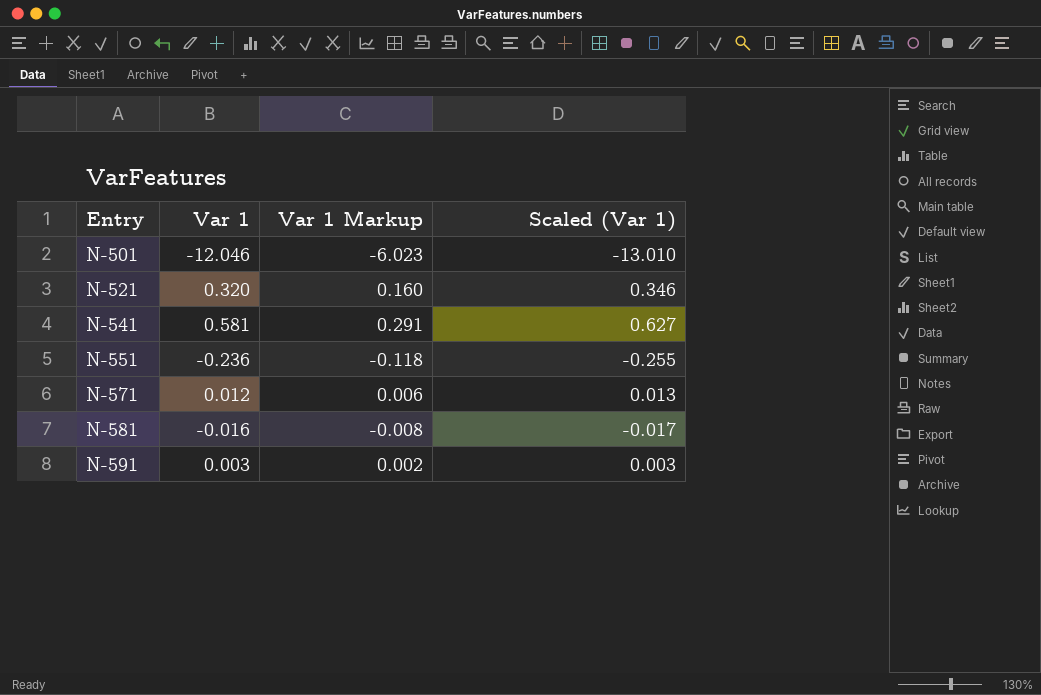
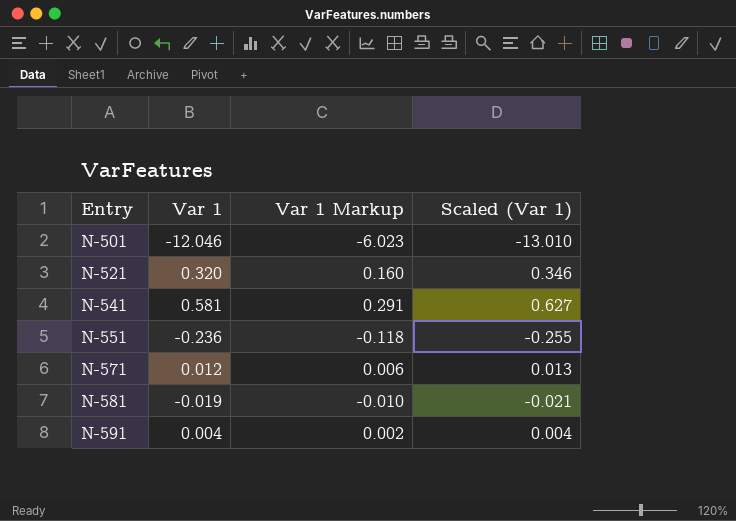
N-581 | Var 1: -0.016 -> -0.019
N-581 | Var 1 Markup: -0.008 -> -0.010
N-581 | Scaled (Var 1): -0.017 -> -0.021
N-591 | Var 1: 0.003 -> 0.004
N-591 | Scaled (Var 1): 0.003 -> 0.004

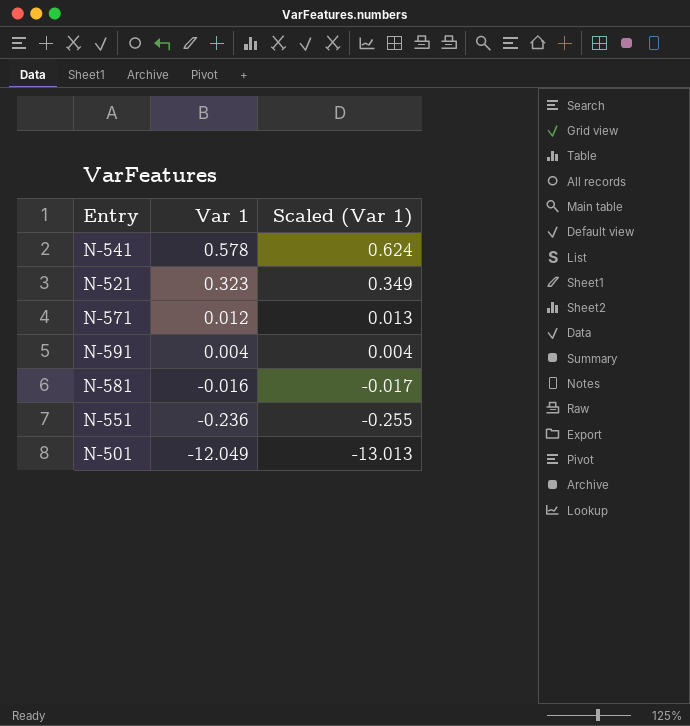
row order: Entry ascending -> Var 1 descending
column Var 1 Markup | formula: [Var 1] * 0.5 -> none
N-541 | Var 1: 0.581 -> 0.578
N-541 | Scaled (Var 1): 0.627 -> 0.624
N-521 | Var 1: 0.320 -> 0.323
N-521 | Scaled (Var 1): 0.346 -> 0.349
N-581 | Var 1: -0.019 -> -0.016
N-581 | Scaled (Var 1): -0.021 -> -0.017
N-501 | Var 1: -12.046 -> -12.049
N-501 | Scaled (Var 1): -13.010 -> -13.013

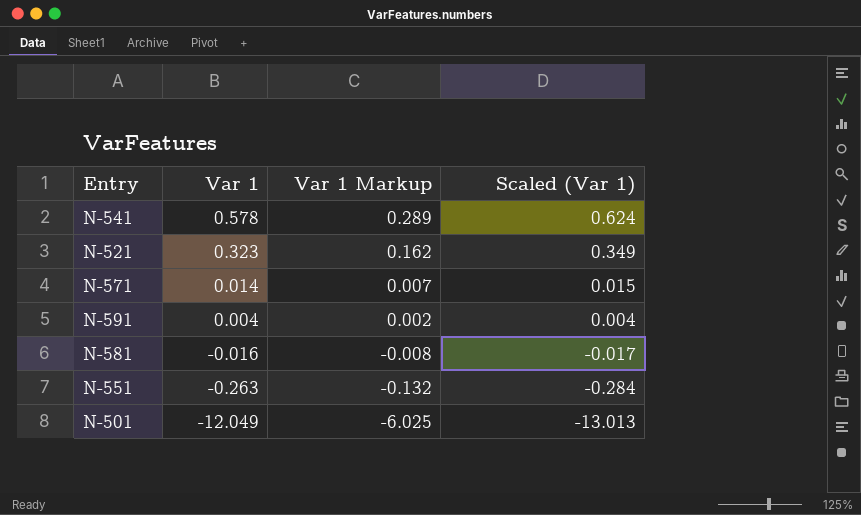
column Var 1 Markup | formula: none -> [Var 1] * 0.5
N-571 | Var 1: 0.012 -> 0.014
N-571 | Scaled (Var 1): 0.013 -> 0.015
N-551 | Var 1: -0.236 -> -0.263
N-551 | Scaled (Var 1): -0.255 -> -0.284

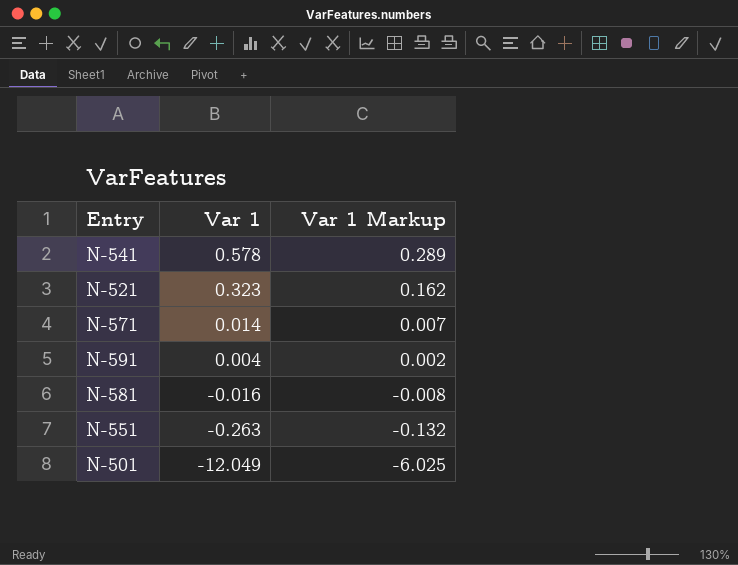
column Scaled (Var 1) | formula: [Var 1] * 1.08 -> none

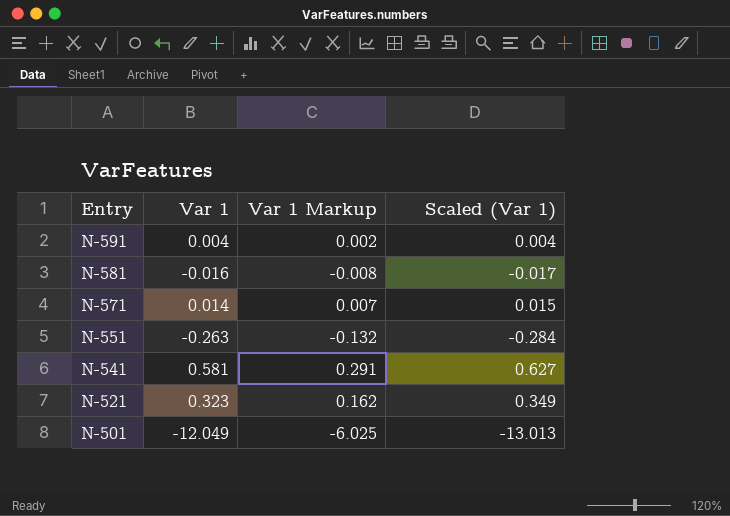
row order: Var 1 descending -> Entry descending
column Scaled (Var 1) | formula: none -> [Var 1] * 1.08
N-541 | Var 1: 0.578 -> 0.581
N-541 | Var 1 Markup: 0.289 -> 0.291

